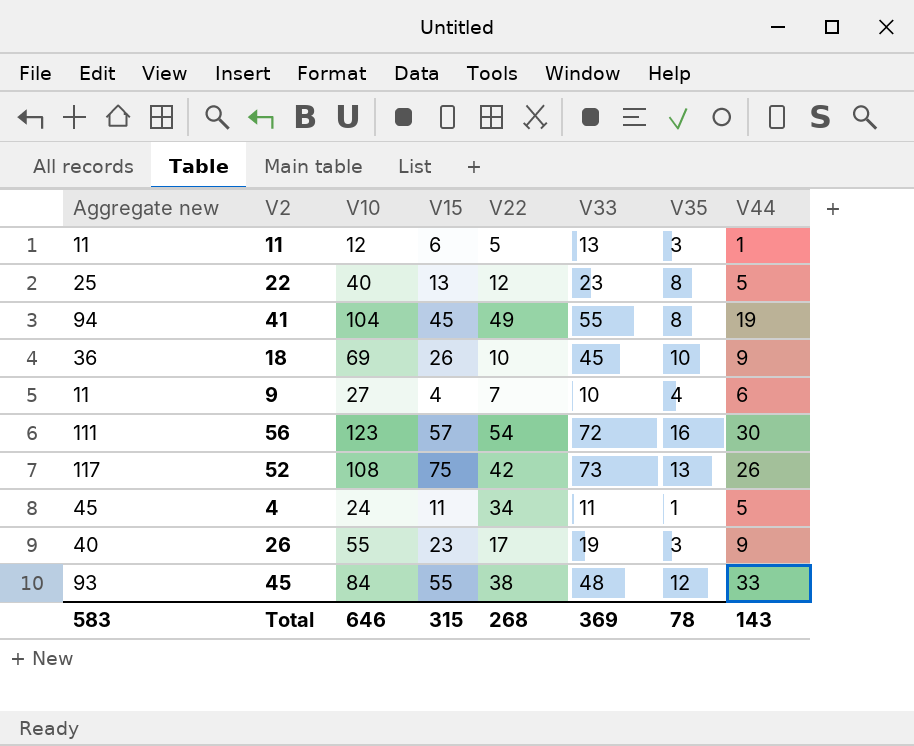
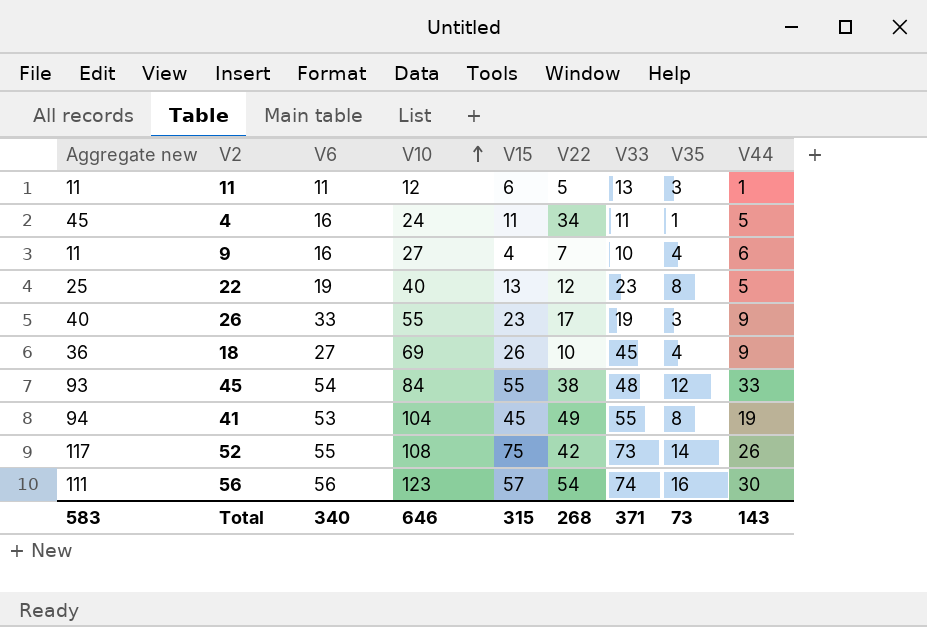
row order: none -> V10 ascending
column V6 | position: none -> 3
18 | V35: 10 -> 4
52 | V35: 13 -> 14
56 | V33: 72 -> 74
Total | V33: 369 -> 371
Total | V35: 78 -> 73

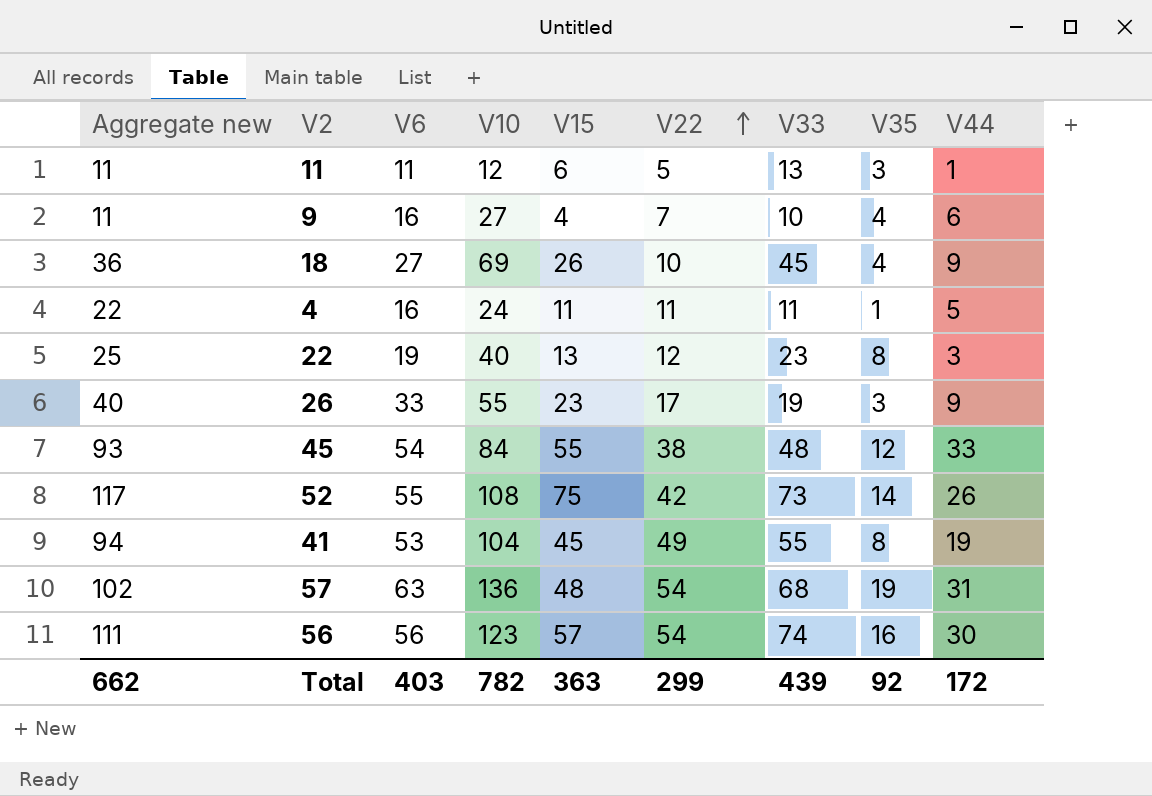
row order: V10 ascending -> V22 ascending
4 | Aggregate new: 45 -> 22
4 | V22: 34 -> 11
22 | V44: 5 -> 3
row 57: none -> 102 | 63 | 136 | 48 | 54 | 68 | 19 | 31
Total | Aggregate new: 583 -> 662
Total | V6: 340 -> 403
Total | V10: 646 -> 782
Total | V15: 315 -> 363
Total | V22: 268 -> 299
Total | V33: 371 -> 439
Total | V35: 73 -> 92
Total | V44: 143 -> 172

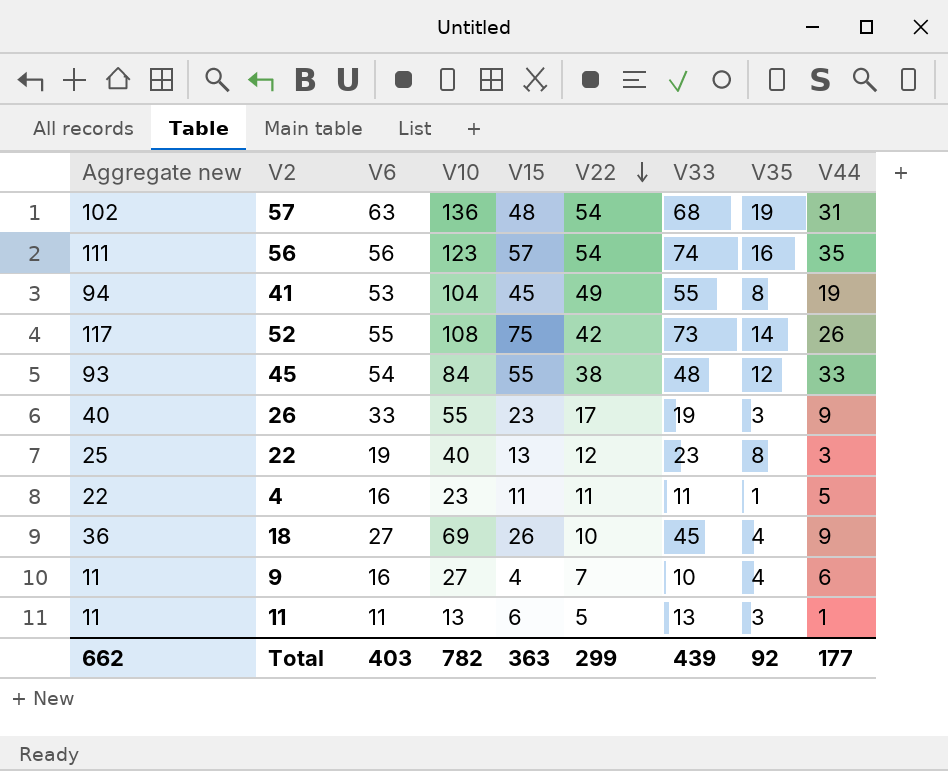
row order: V22 ascending -> V22 descending
56 | V44: 30 -> 35
4 | V10: 24 -> 23
11 | V10: 12 -> 13
Total | V44: 172 -> 177

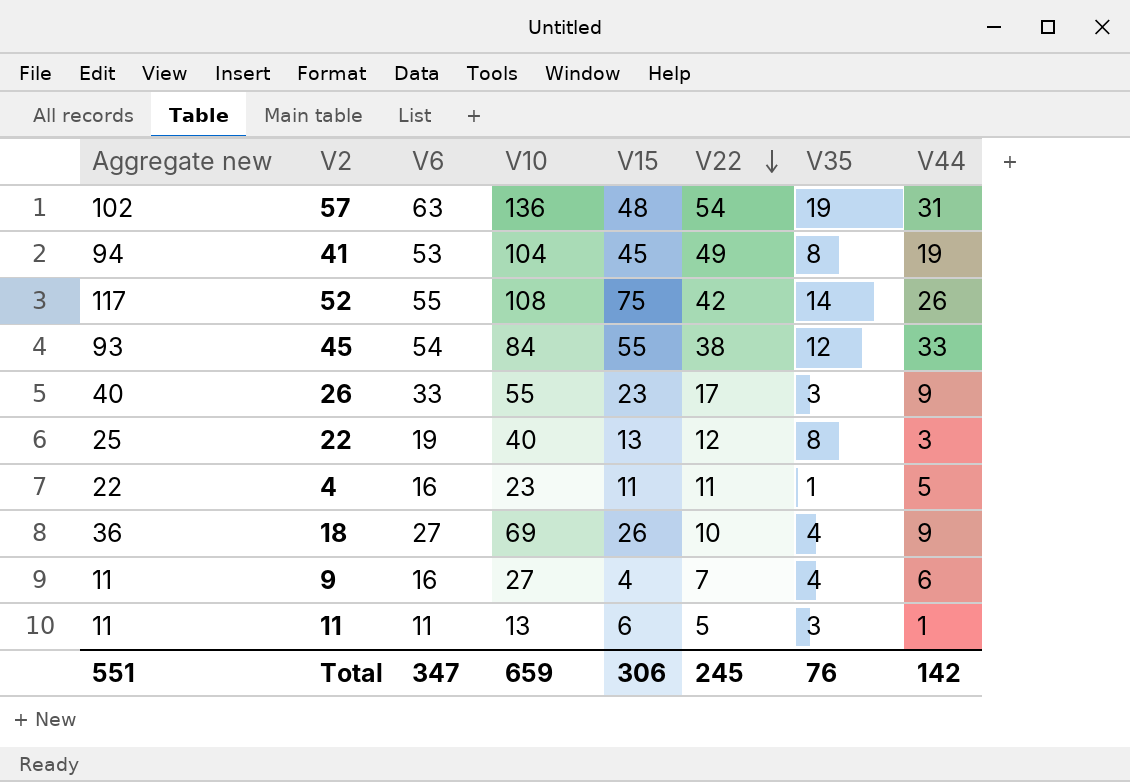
column V33 | position: 7 -> none
row 56: 111 | 56 | 123 | 57 | 54 | 74 | 16 | 35 -> none
Total | Aggregate new: 662 -> 551
Total | V6: 403 -> 347
Total | V10: 782 -> 659
Total | V15: 363 -> 306
Total | V22: 299 -> 245
Total | V35: 92 -> 76
Total | V44: 177 -> 142

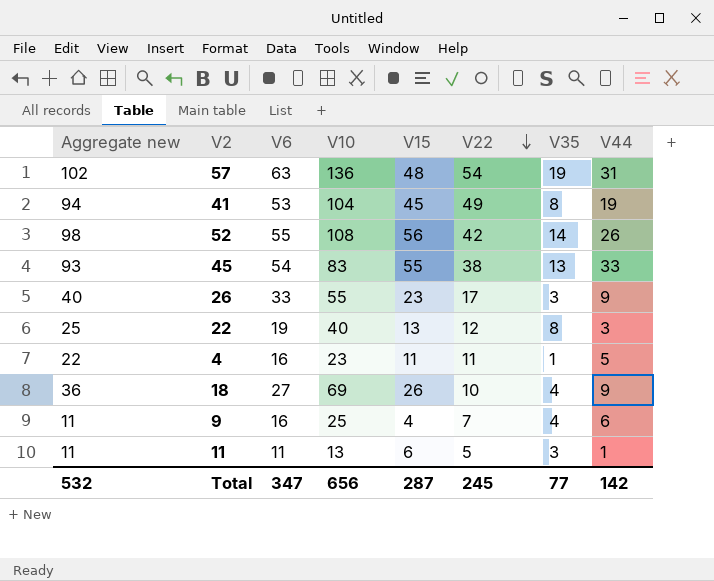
52 | Aggregate new: 117 -> 98
52 | V15: 75 -> 56
45 | V10: 84 -> 83
45 | V35: 12 -> 13
9 | V10: 27 -> 25
Total | Aggregate new: 551 -> 532
Total | V10: 659 -> 656
Total | V15: 306 -> 287
Total | V35: 76 -> 77

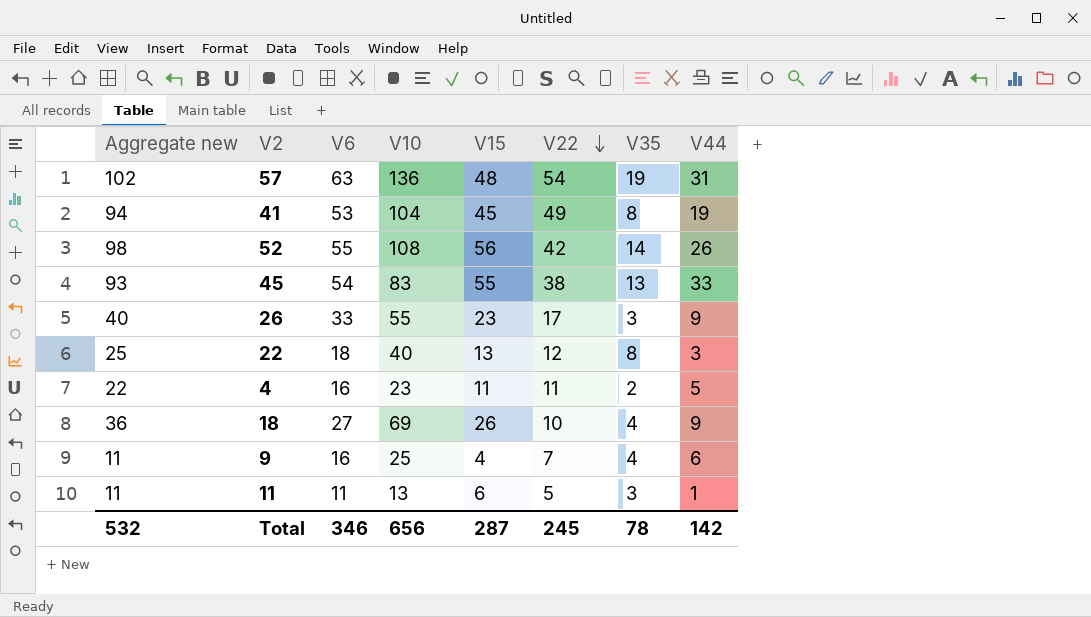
22 | V6: 19 -> 18
4 | V35: 1 -> 2
Total | V6: 347 -> 346
Total | V35: 77 -> 78

